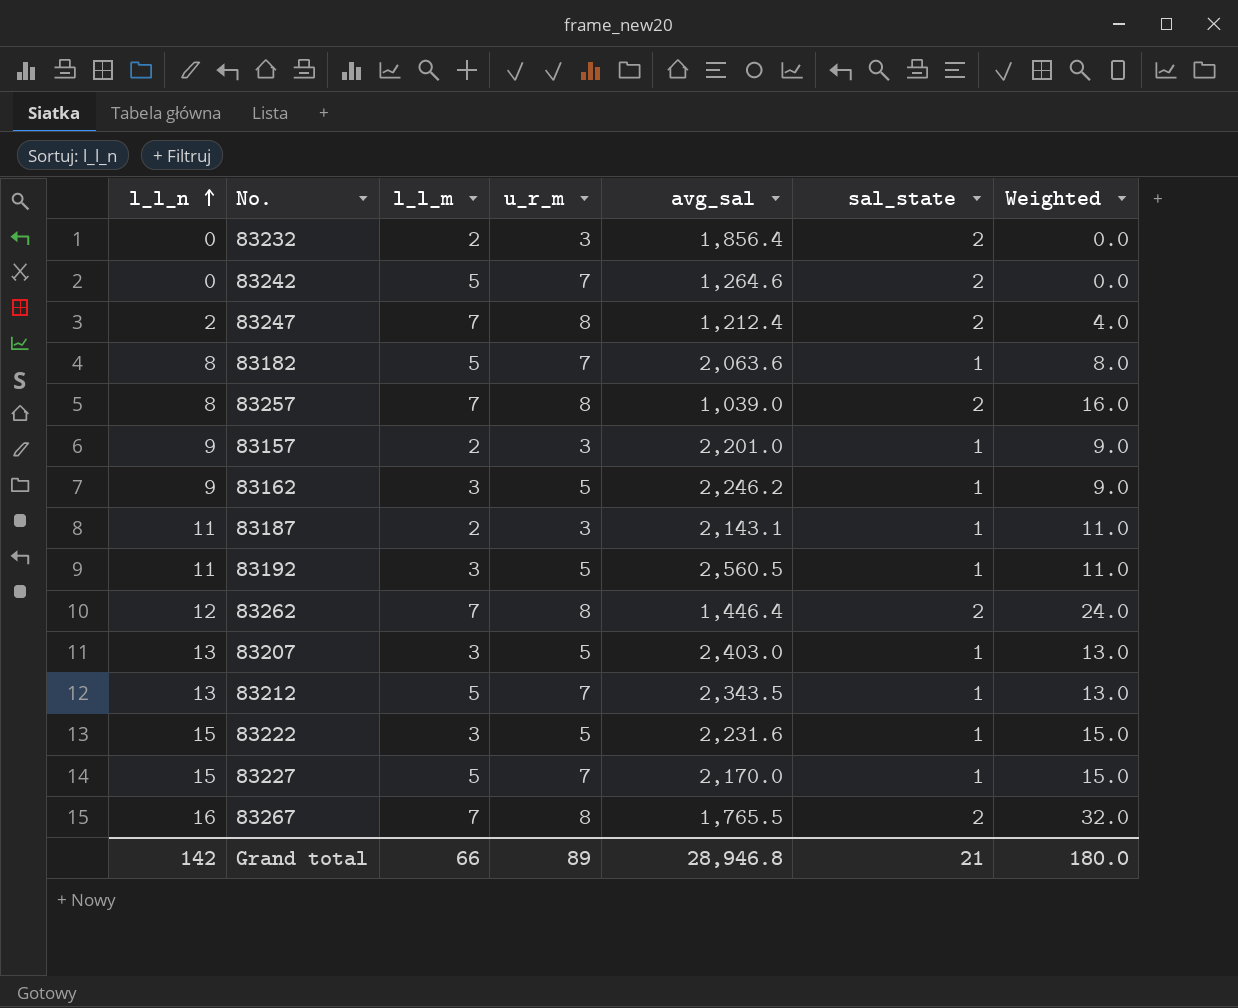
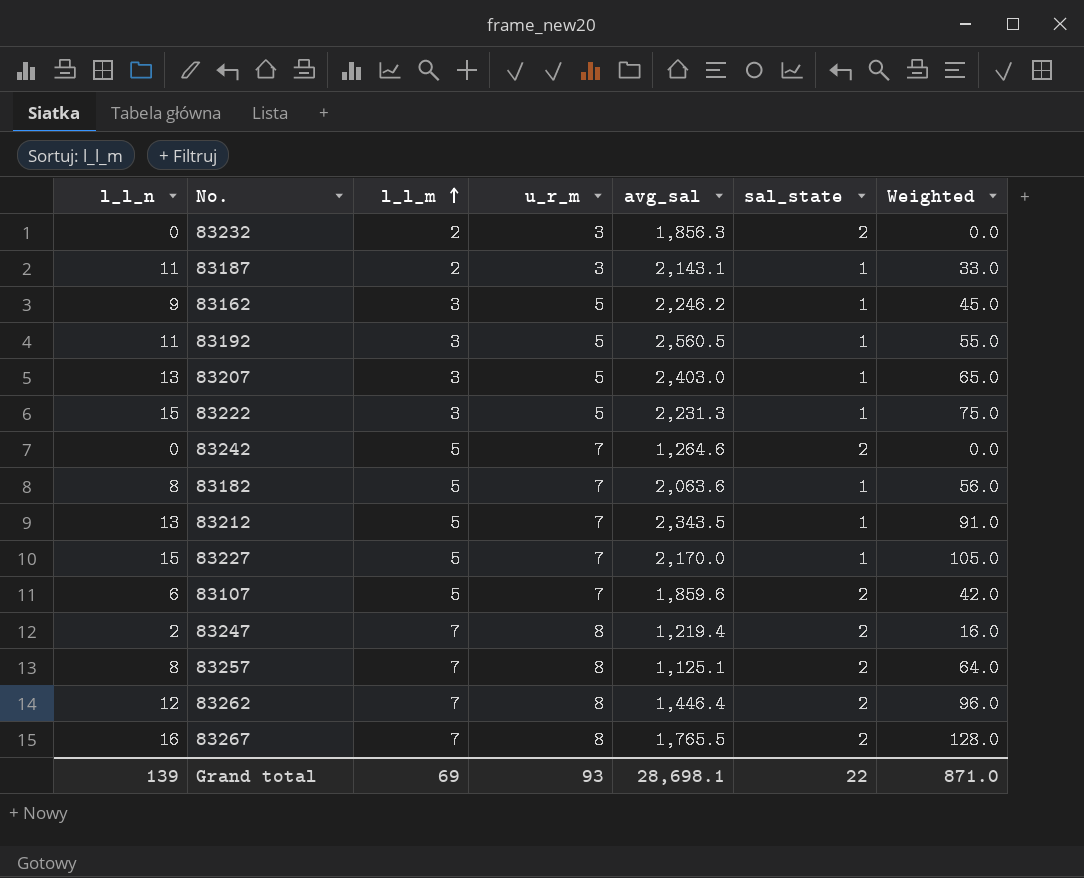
row order: l_l_n ascending -> l_l_m ascending
column Weighted | formula: [l_l_n] * [sal_state] -> [l_l_n] * [u_r_m]
row 83157: 9 | 2 | 3 | 2,201.0 | 1 | 9.0 -> none
83232 | avg_sal: 1,856.4 -> 1,856.3
83222 | avg_sal: 2,231.6 -> 2,231.3
row 83107: none -> 6 | 5 | 7 | 1,859.6 | 2 | 42.0
83247 | avg_sal: 1,212.4 -> 1,219.4
83257 | avg_sal: 1,039.0 -> 1,125.1
Grand total | l_l_n: 142 -> 139
Grand total | l_l_m: 66 -> 69
Grand total | u_r_m: 89 -> 93
Grand total | avg_sal: 28,946.8 -> 28,698.1
Grand total | sal_state: 21 -> 22
Grand total | Weighted: 180.0 -> 871.0

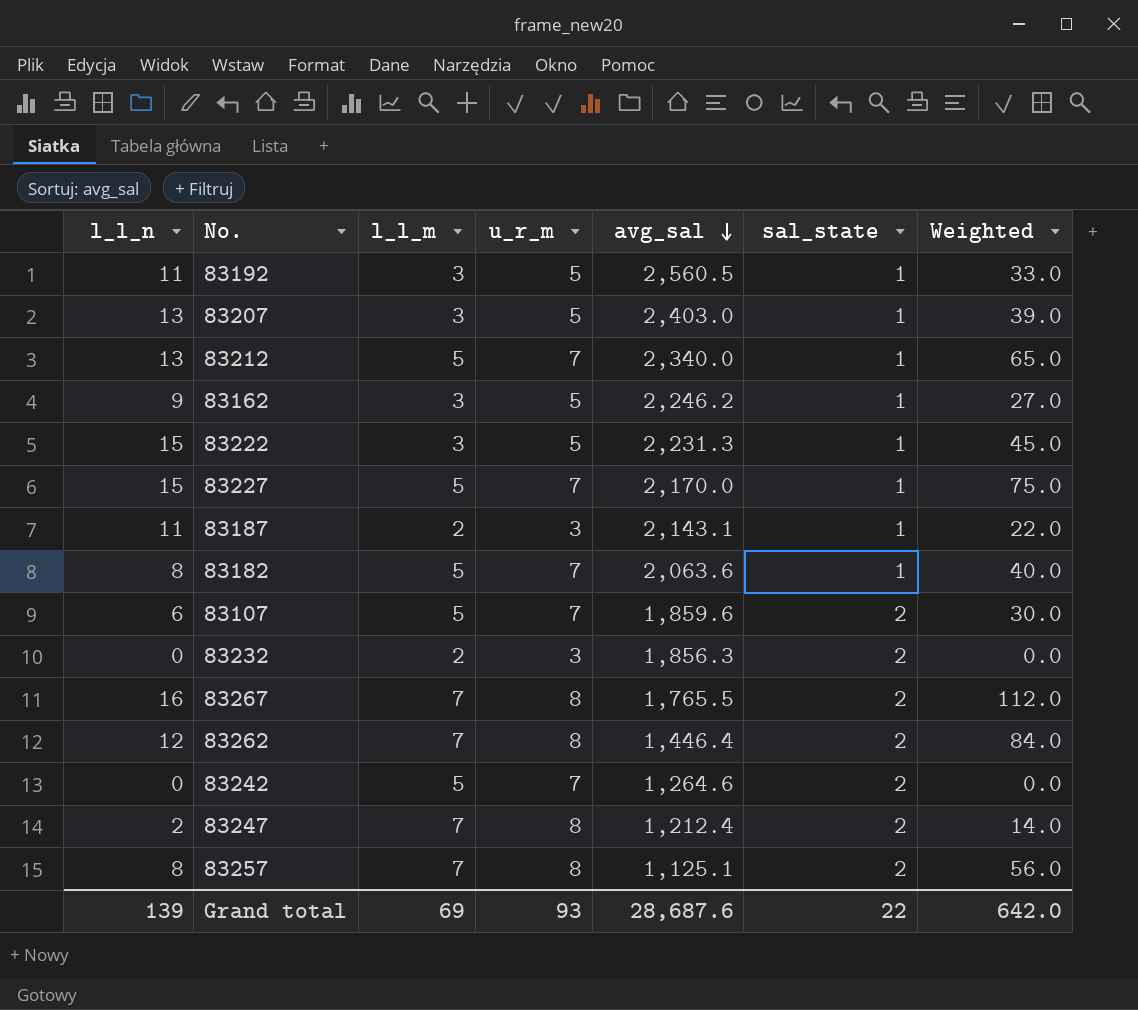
row order: l_l_m ascending -> avg_sal descending
column Weighted | formula: [l_l_n] * [u_r_m] -> [l_l_n] * [l_l_m]
83212 | avg_sal: 2,343.5 -> 2,340.0
83247 | avg_sal: 1,219.4 -> 1,212.4
Grand total | avg_sal: 28,698.1 -> 28,687.6
Grand total | Weighted: 871.0 -> 642.0

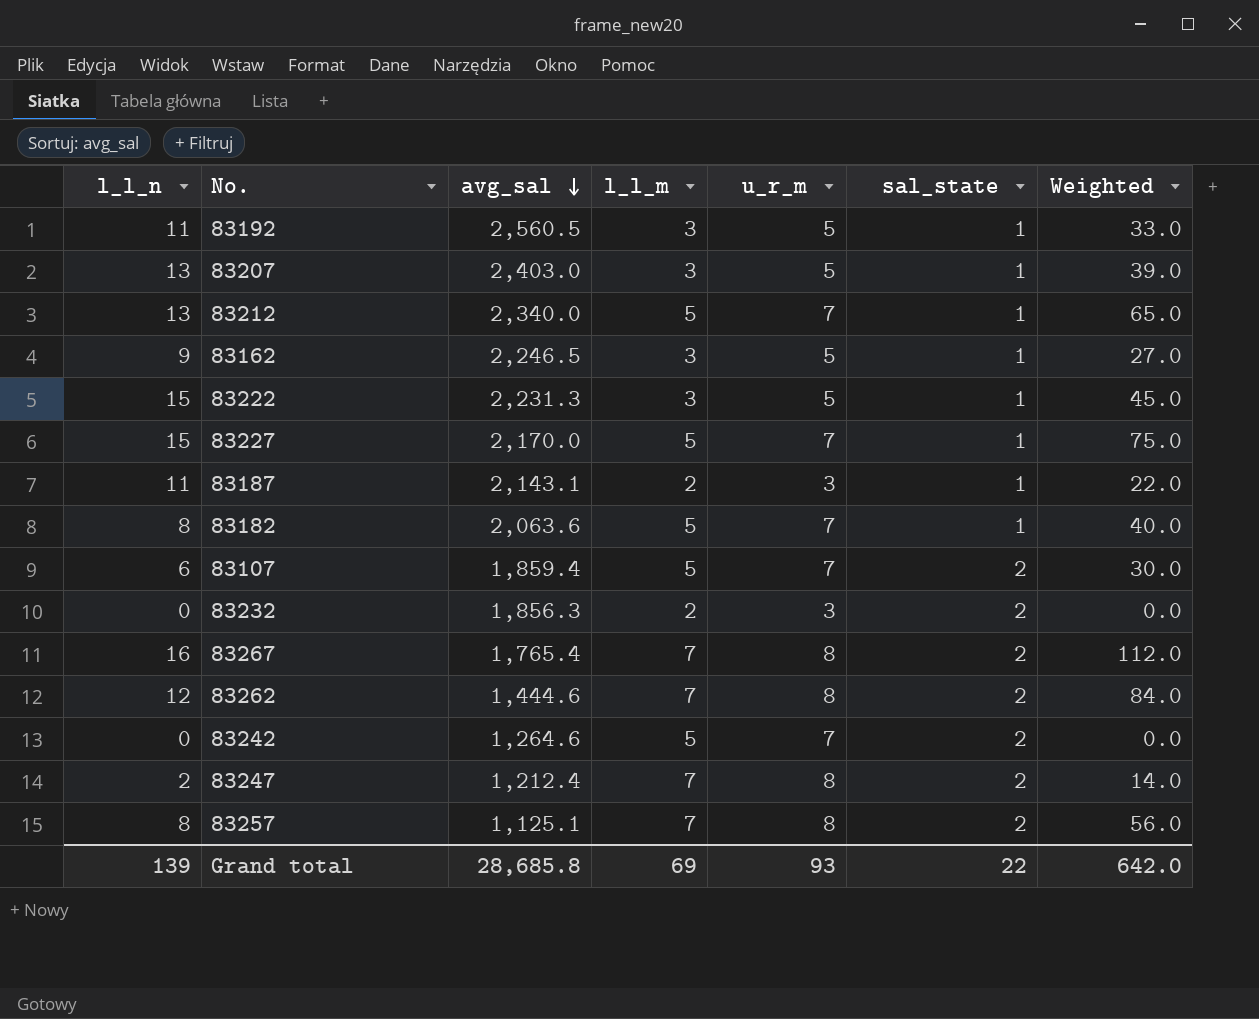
column avg_sal | position: 5 -> 3
83162 | avg_sal: 2,246.2 -> 2,246.5
83107 | avg_sal: 1,859.6 -> 1,859.4
83267 | avg_sal: 1,765.5 -> 1,765.4
83262 | avg_sal: 1,446.4 -> 1,444.6
Grand total | avg_sal: 28,687.6 -> 28,685.8

